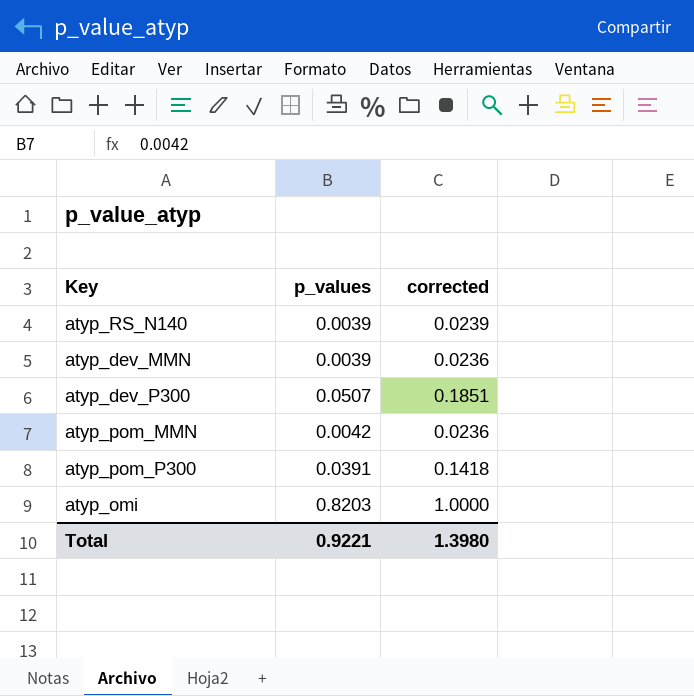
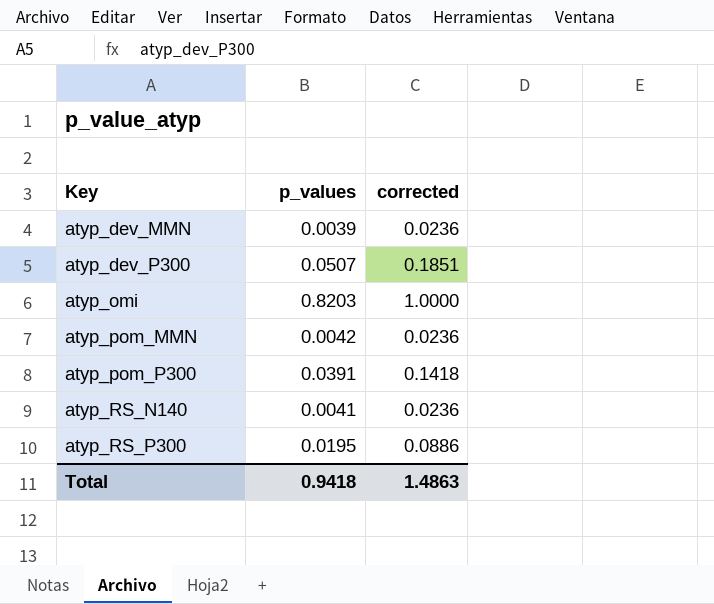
row order: none -> Key ascending
atyp_RS_N140 | p_values: 0.0039 -> 0.0041
atyp_RS_N140 | corrected: 0.0239 -> 0.0236
row atyp_RS_P300: none -> 0.0195 | 0.0886
Total | p_values: 0.9221 -> 0.9418
Total | corrected: 1.3980 -> 1.4863

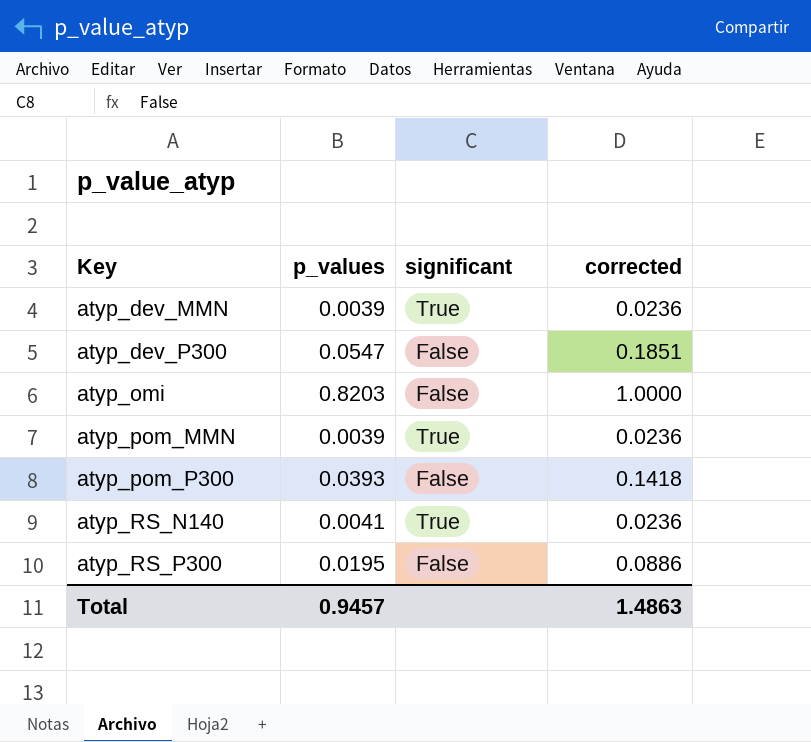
column significant | position: none -> 3
atyp_dev_P300 | p_values: 0.0507 -> 0.0547
atyp_pom_MMN | p_values: 0.0042 -> 0.0039
atyp_pom_P300 | p_values: 0.0391 -> 0.0393
Total | p_values: 0.9418 -> 0.9457

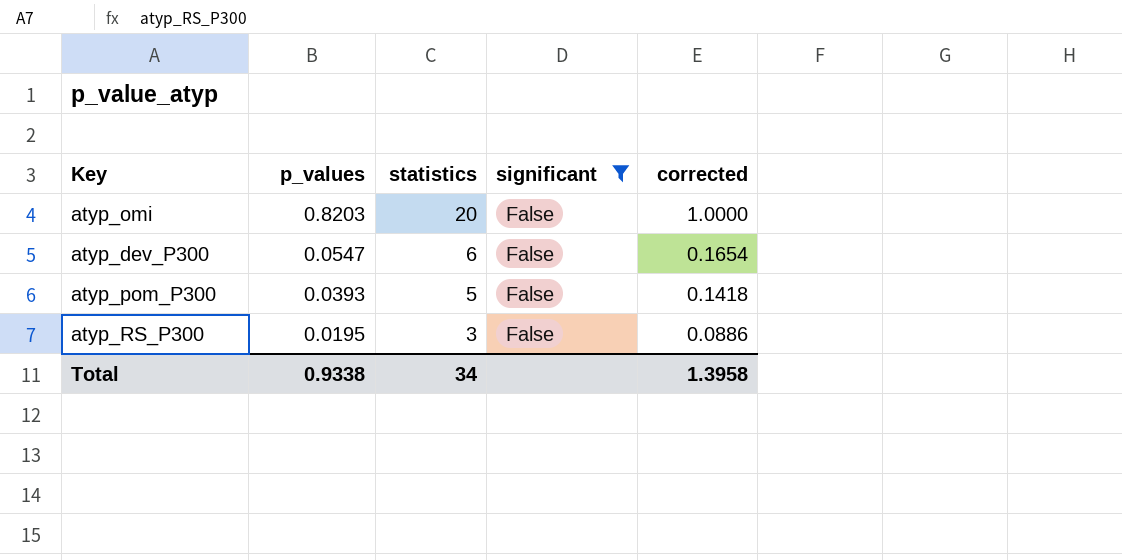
filter: none -> significant = False
row order: Key ascending -> p_values descending
column statistics | position: none -> 3
atyp_dev_P300 | corrected: 0.1851 -> 0.1654
Total | p_values: 0.9457 -> 0.9338
Total | corrected: 1.4863 -> 1.3958

